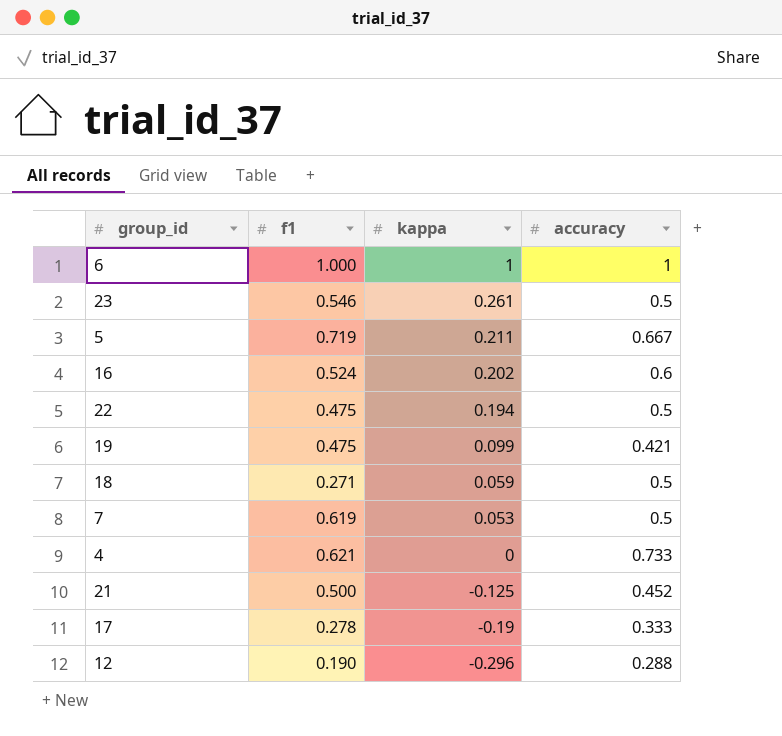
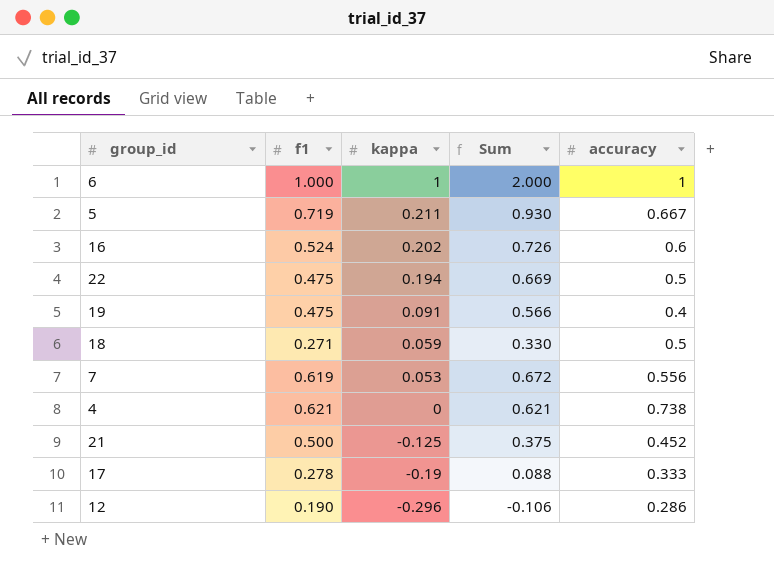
column Sum | formula: none -> [f1] + [kappa]
row 23: 0.546 | 0.261 | 0.5 -> none
19 | kappa: 0.099 -> 0.091
19 | accuracy: 0.421 -> 0.4
7 | accuracy: 0.5 -> 0.556
4 | accuracy: 0.733 -> 0.738
12 | accuracy: 0.288 -> 0.286

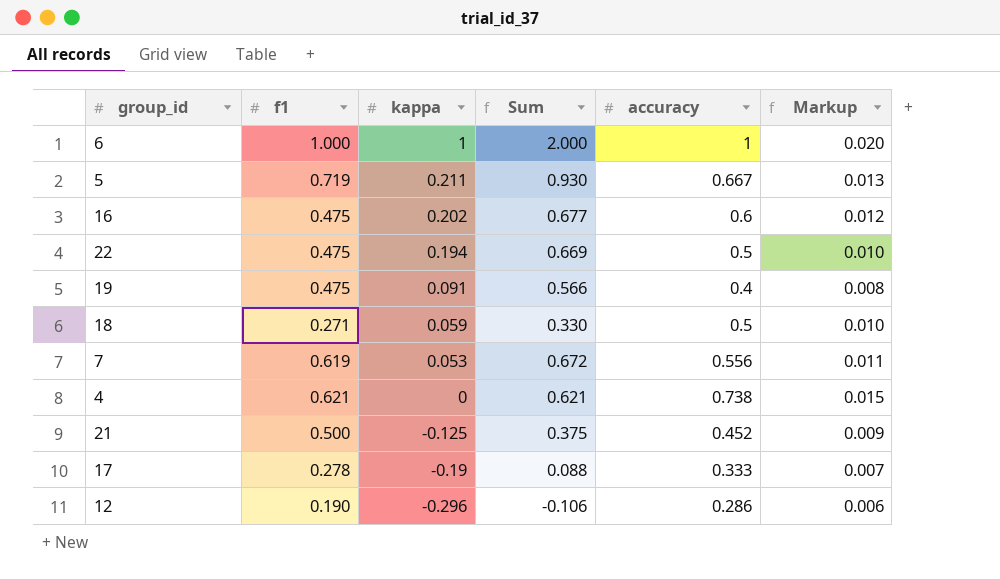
column Markup | formula: none -> [accuracy] * 0.02
16 | f1: 0.524 -> 0.475
16 | Sum: 0.726 -> 0.677

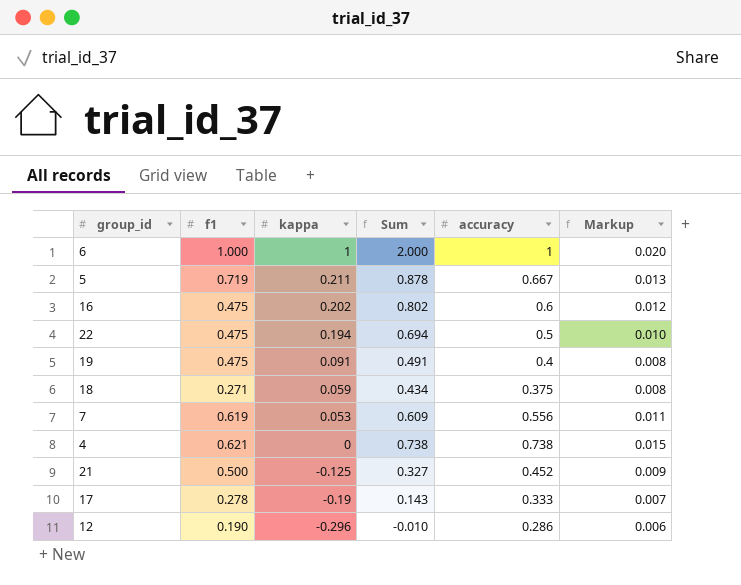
column Sum | formula: [f1] + [kappa] -> [kappa] + [accuracy]
18 | accuracy: 0.5 -> 0.375
18 | Markup: 0.010 -> 0.008

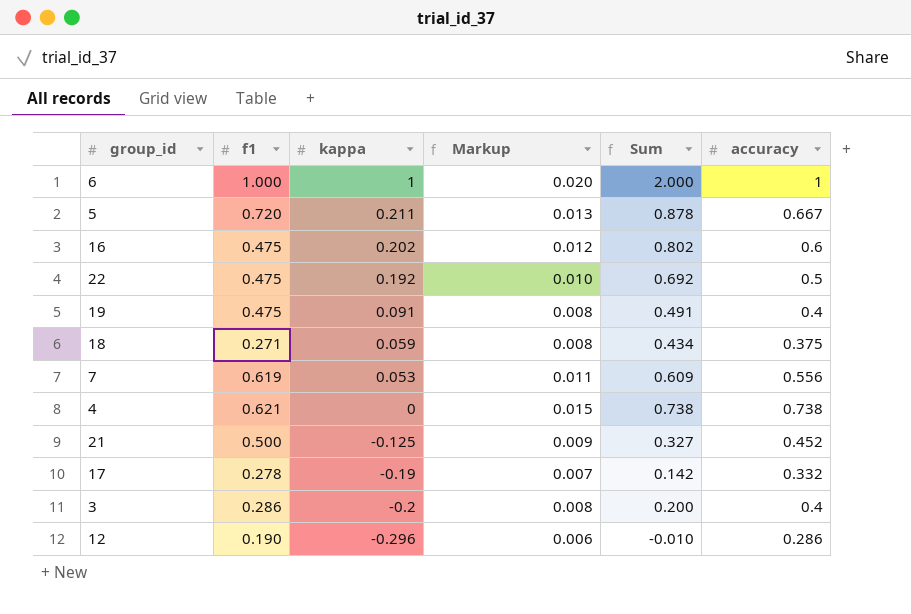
column Markup | position: 6 -> 4
5 | f1: 0.719 -> 0.720
22 | kappa: 0.194 -> 0.192
22 | Sum: 0.694 -> 0.692
17 | Sum: 0.143 -> 0.142
17 | accuracy: 0.333 -> 0.332
row 3: none -> 0.286 | -0.2 | 0.008 | 0.200 | 0.4

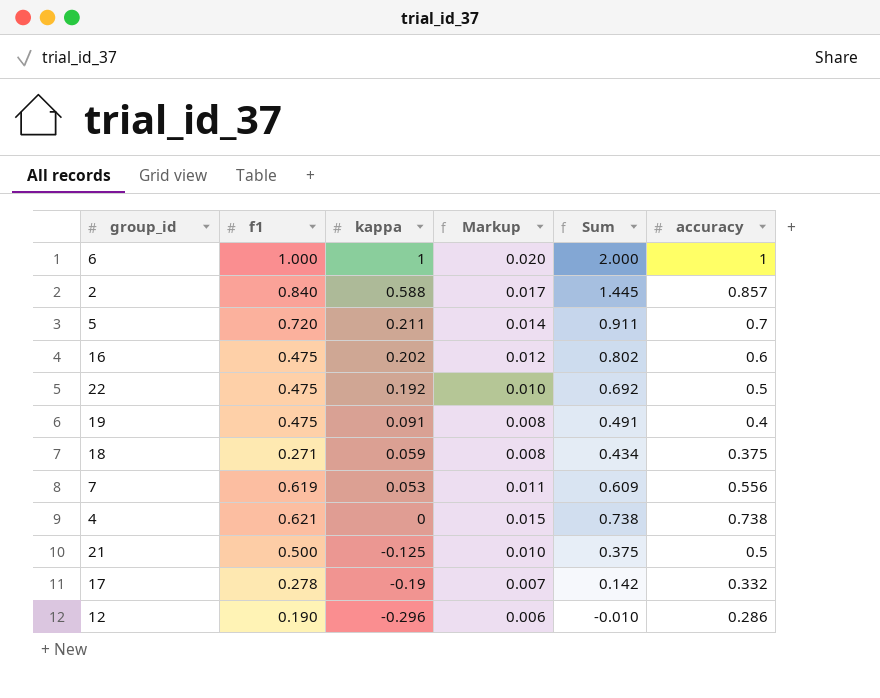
row 3: 0.286 | -0.2 | 0.008 | 0.200 | 0.4 -> none
row 2: none -> 0.840 | 0.588 | 0.017 | 1.445 | 0.857
5 | Markup: 0.013 -> 0.014
5 | Sum: 0.878 -> 0.911
5 | accuracy: 0.667 -> 0.7
21 | Markup: 0.009 -> 0.010
21 | Sum: 0.327 -> 0.375
21 | accuracy: 0.452 -> 0.5

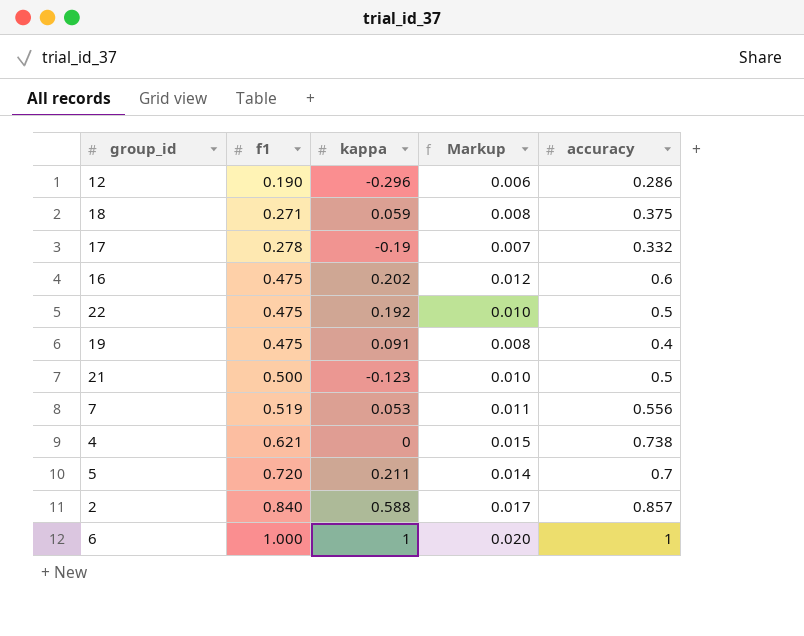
row order: kappa descending -> f1 ascending
column Sum | formula: [kappa] + [accuracy] -> none
21 | kappa: -0.125 -> -0.123
7 | f1: 0.619 -> 0.519

